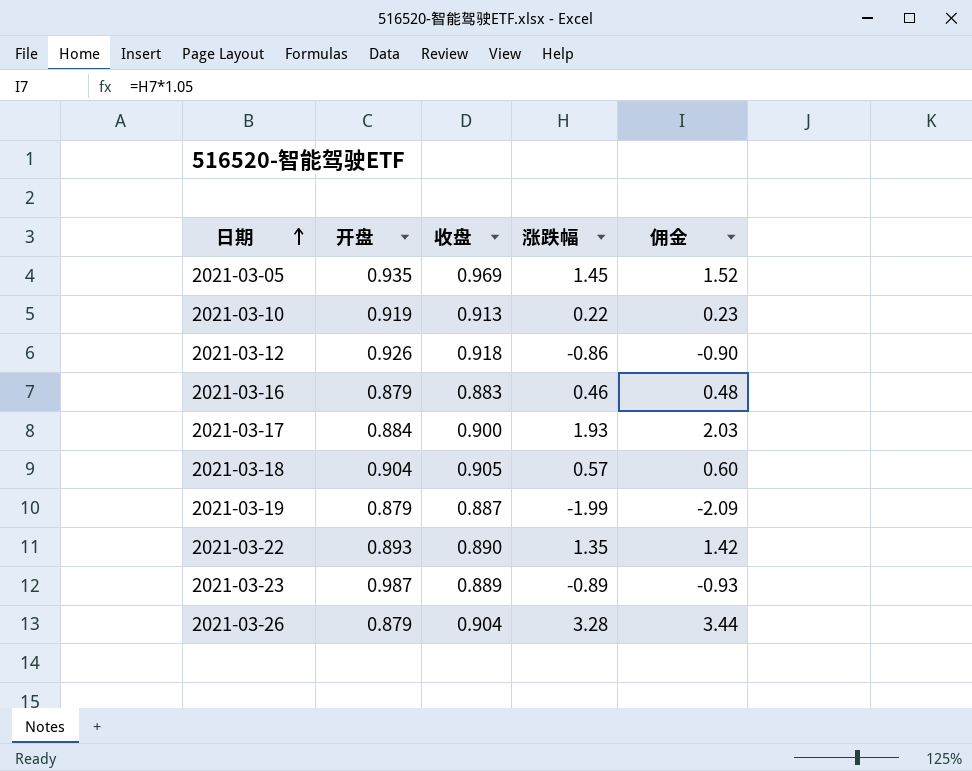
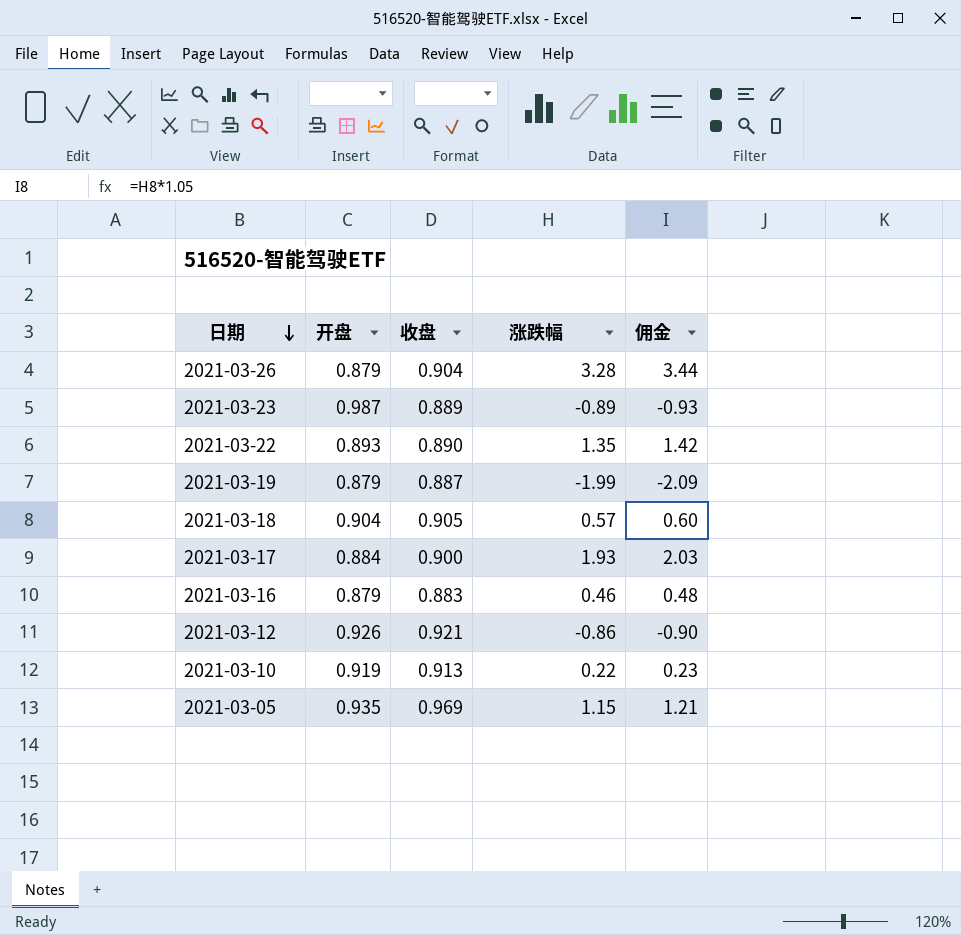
row order: 日期 ascending -> 日期 descending
2021-03-12 | 收盘: 0.918 -> 0.921
2021-03-05 | 涨跌幅: 1.45 -> 1.15
2021-03-05 | 佣金: 1.52 -> 1.21

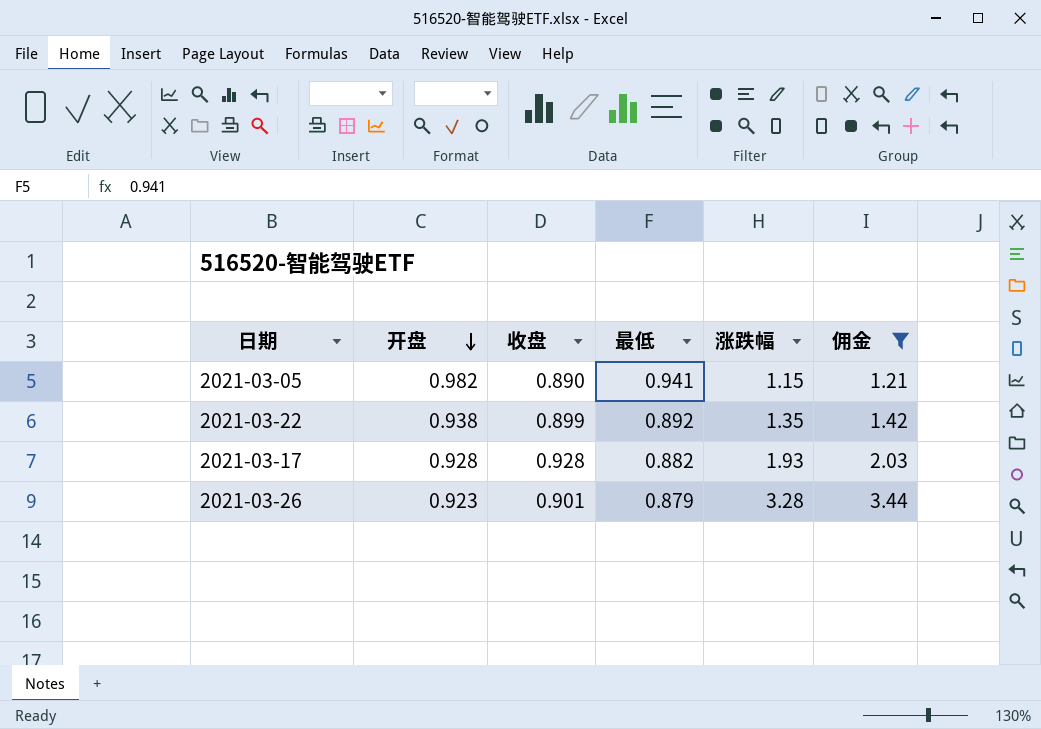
filter: none -> 佣金 >= 1.21
row order: 日期 descending -> 开盘 descending
column 最低 | position: none -> 4
2021-03-05 | 开盘: 0.935 -> 0.982
2021-03-05 | 收盘: 0.969 -> 0.890
2021-03-22 | 开盘: 0.893 -> 0.938
2021-03-22 | 收盘: 0.890 -> 0.899
2021-03-17 | 开盘: 0.884 -> 0.928
2021-03-17 | 收盘: 0.900 -> 0.928
2021-03-26 | 开盘: 0.879 -> 0.923
2021-03-26 | 收盘: 0.904 -> 0.901

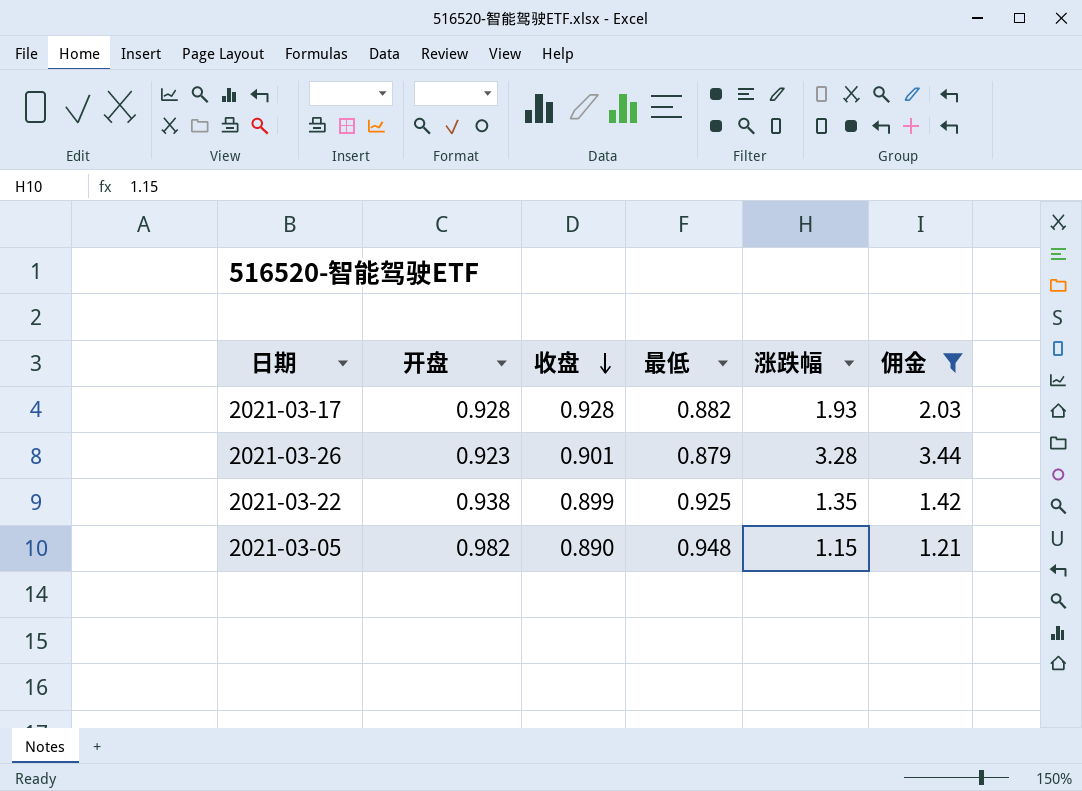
row order: 开盘 descending -> 收盘 descending
2021-03-22 | 最低: 0.892 -> 0.925
2021-03-05 | 最低: 0.941 -> 0.948

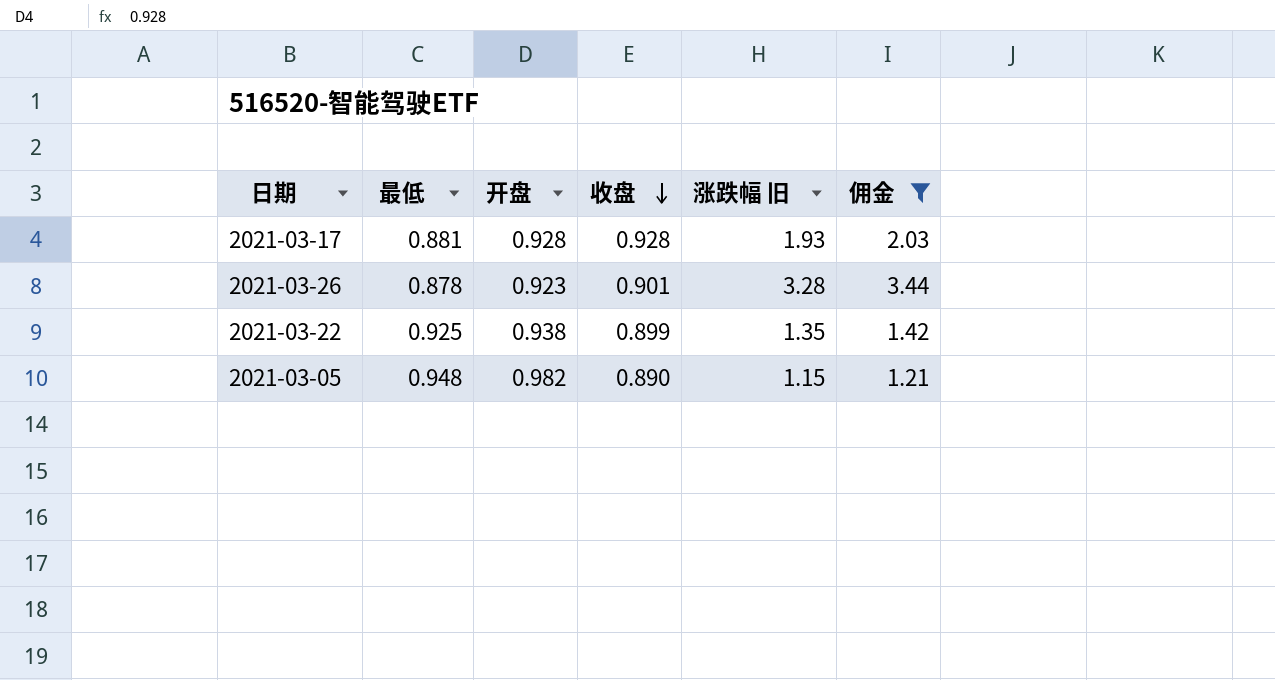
column 最低 | position: 4 -> 2
column name: 涨跌幅 -> 涨跌幅 旧
2021-03-17 | 最低: 0.882 -> 0.881
2021-03-26 | 最低: 0.879 -> 0.878

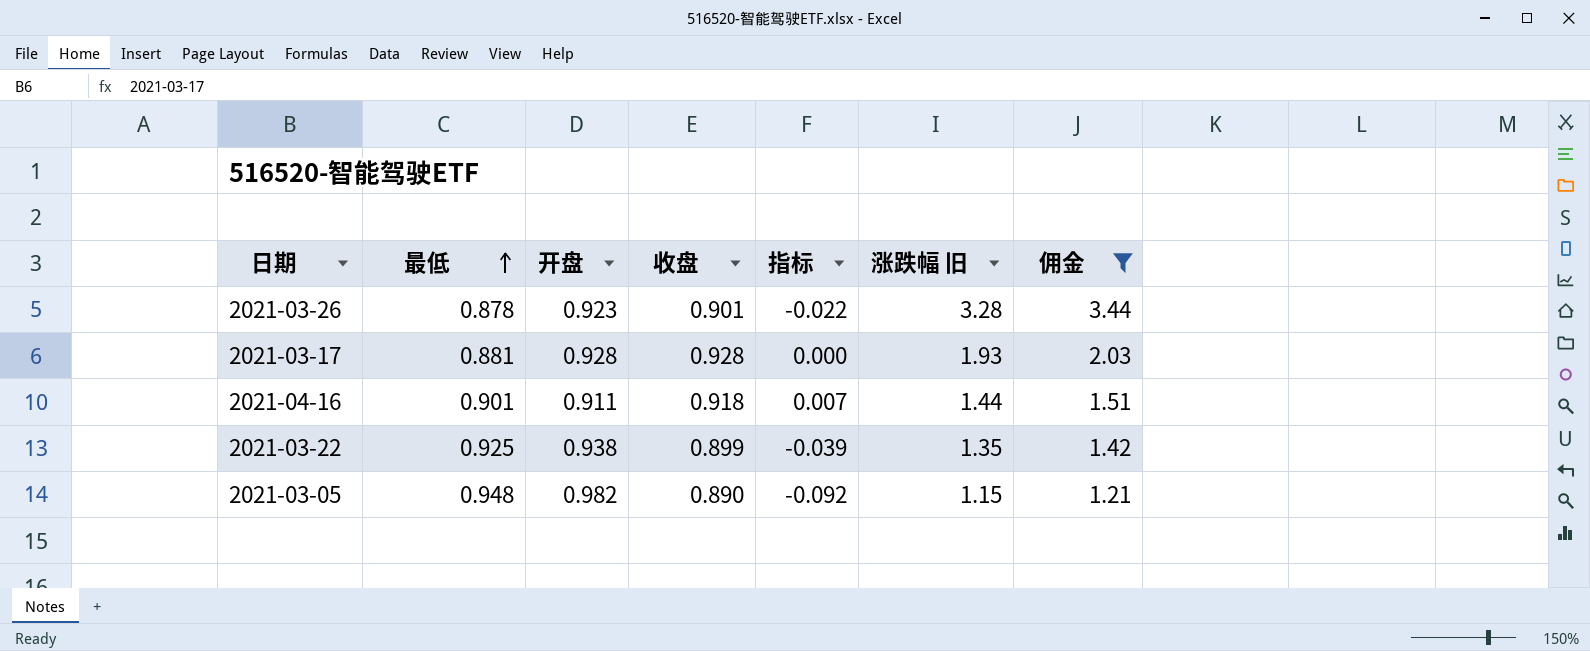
row order: 收盘 descending -> 最低 ascending
column 指标 | formula: none -> [收盘] - [开盘]
row 2021-04-16: none -> 0.901 | 0.911 | 0.918 | 0.007 | 1.44 | 1.51

